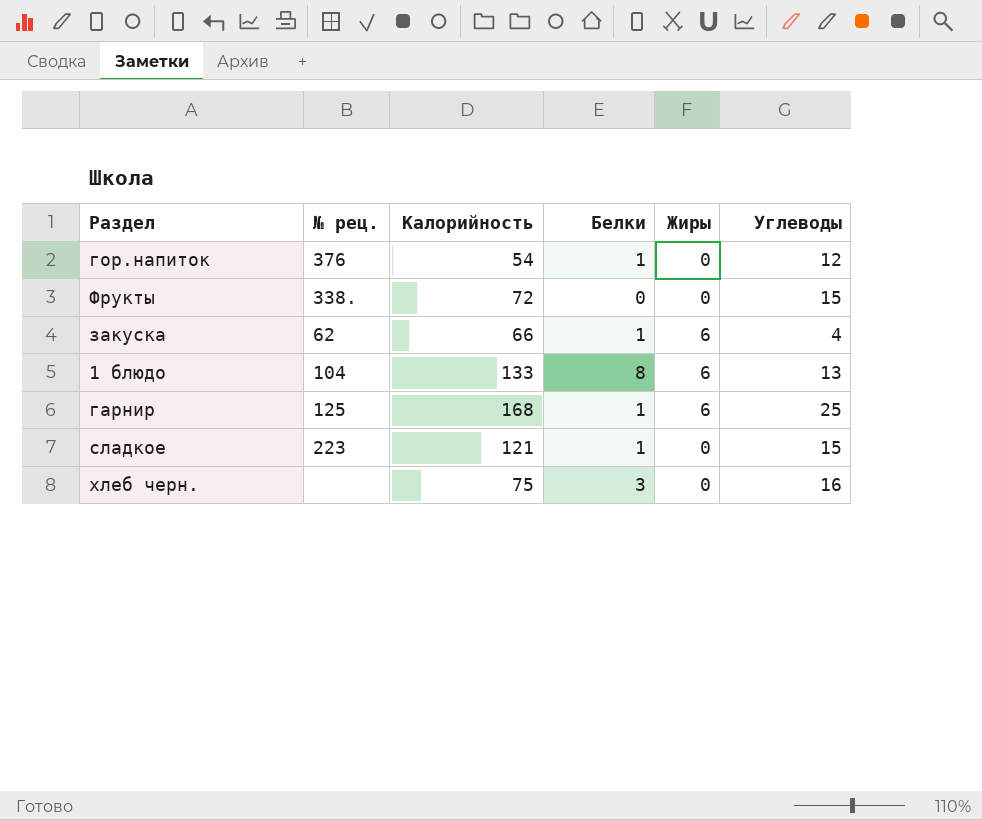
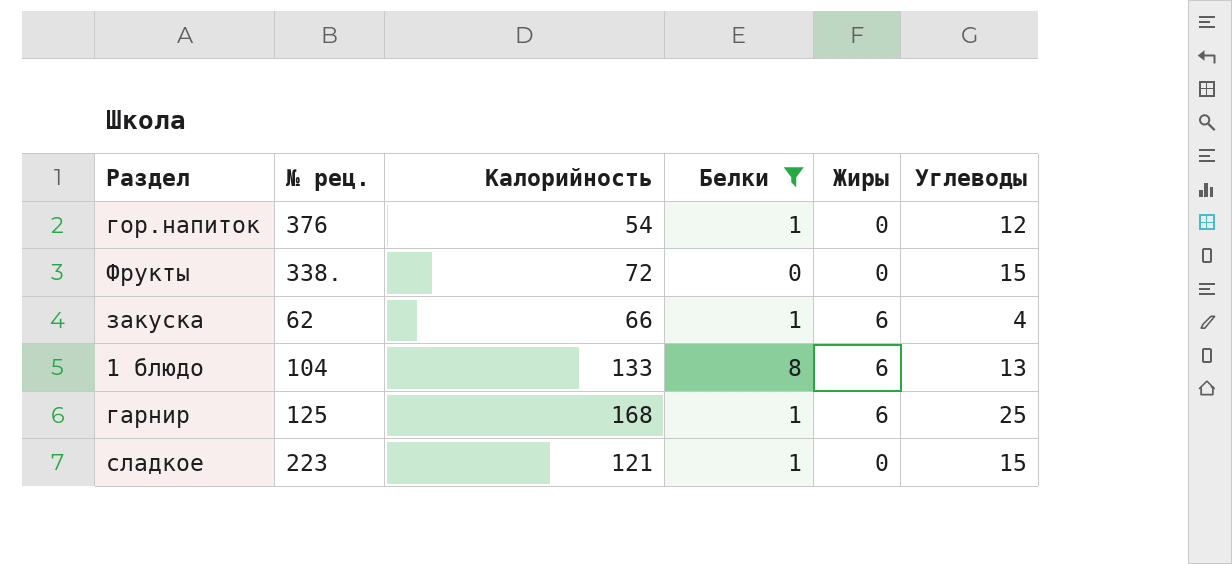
filter: none -> Белки != 3

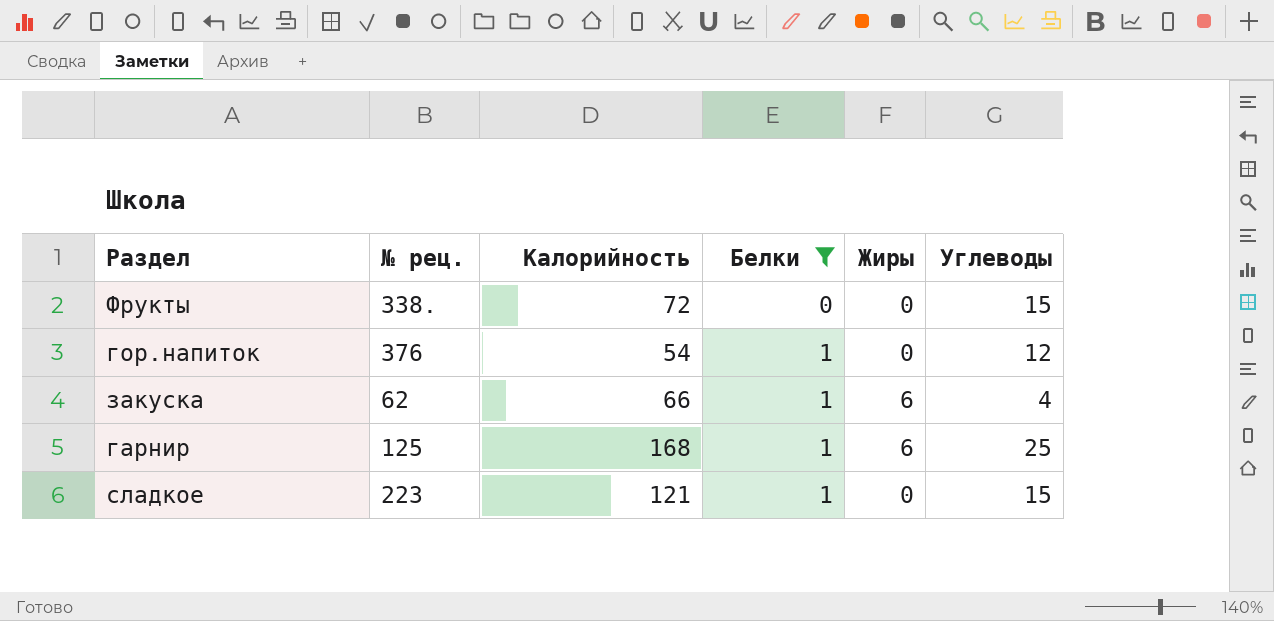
row order: none -> Белки ascending
row 1 блюдо: 104 | 133 | 8 | 6 | 13 -> none

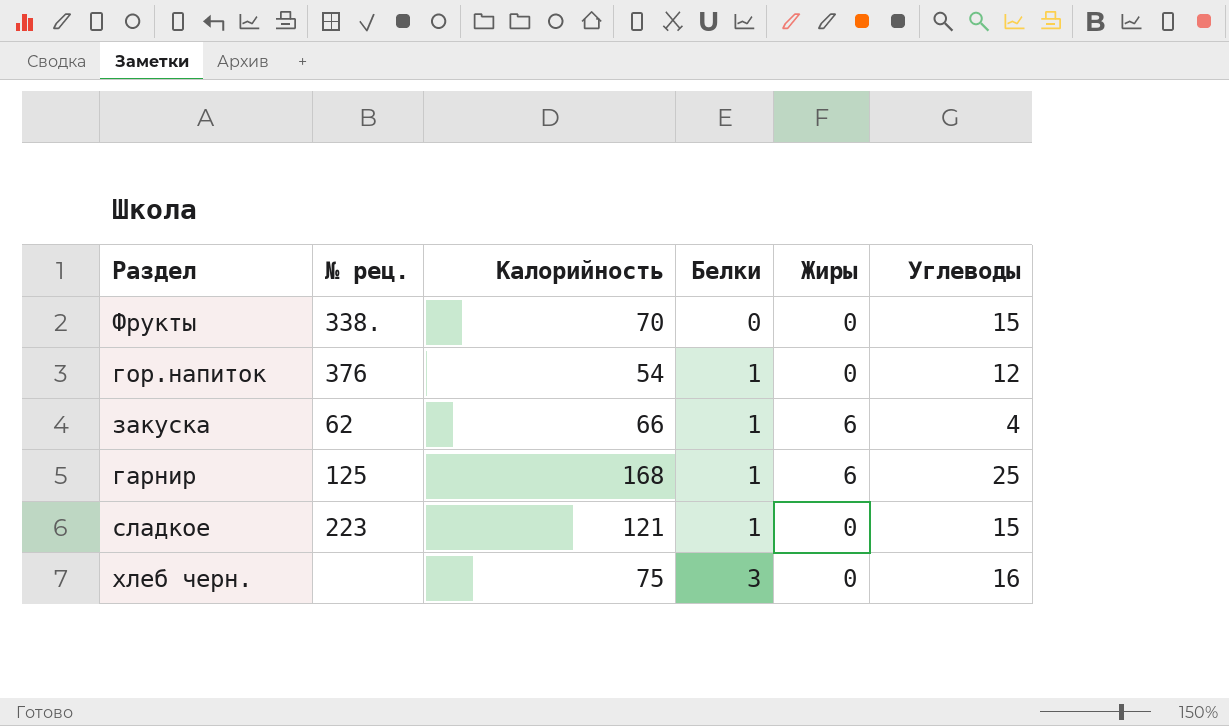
filter: Белки != 3 -> none
Фрукты | Калорийность: 72 -> 70

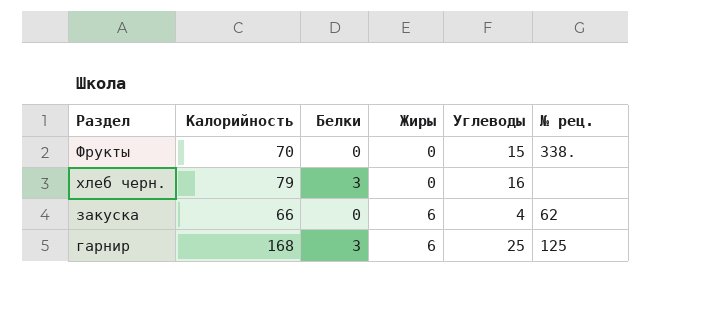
row order: Белки ascending -> Жиры ascending
column № рец. | position: 2 -> 6
row гор.напиток: 376 | 54 | 1 | 0 | 12 -> none
row сладкое: 223 | 121 | 1 | 0 | 15 -> none
хлеб черн. | Калорийность: 75 -> 79
закуска | Белки: 1 -> 0
гарнир | Белки: 1 -> 3

